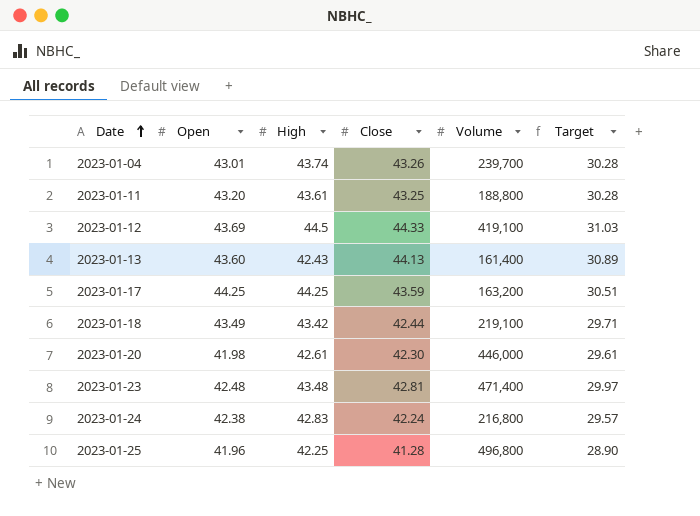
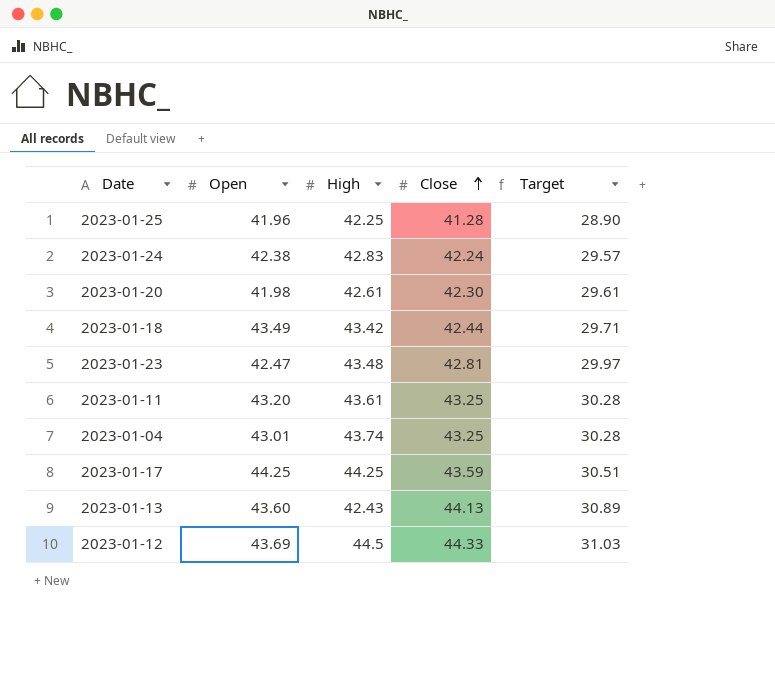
row order: Date ascending -> Close ascending
column Volume | position: 5 -> none
2023-01-23 | Open: 42.48 -> 42.47
2023-01-04 | Close: 43.26 -> 43.25

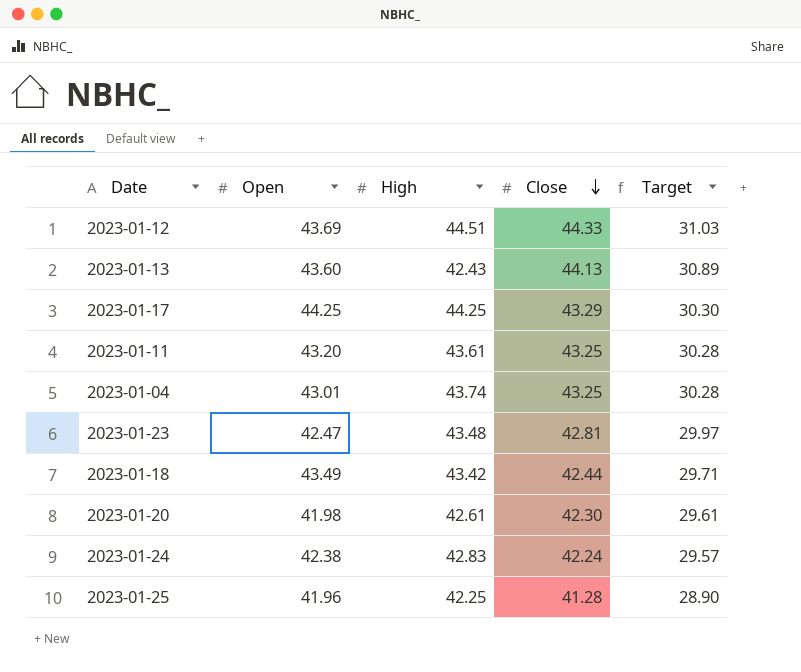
row order: Close ascending -> Close descending
2023-01-12 | High: 44.5 -> 44.51
2023-01-17 | Close: 43.59 -> 43.29
2023-01-17 | Target: 30.51 -> 30.30

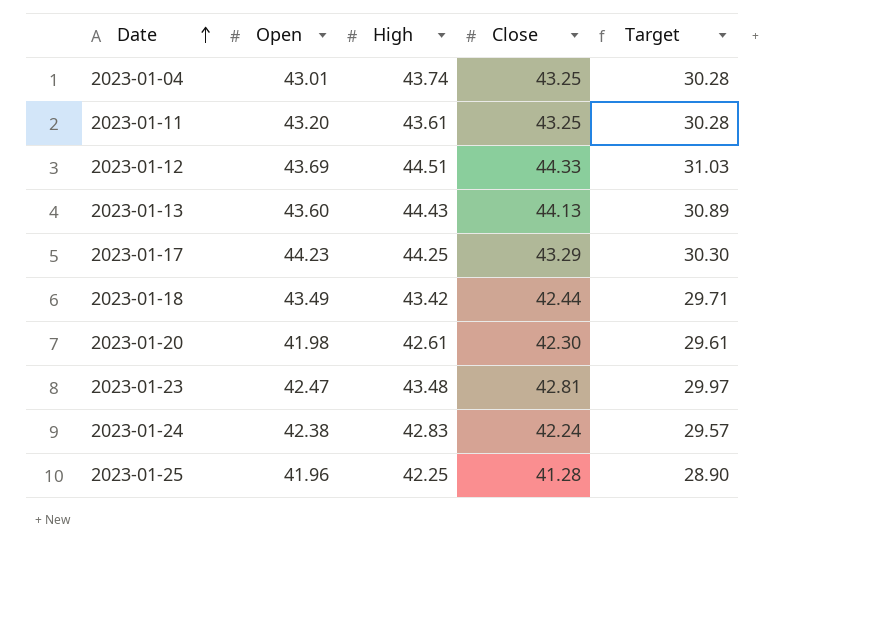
row order: Close descending -> Date ascending
2023-01-13 | High: 42.43 -> 44.43
2023-01-17 | Open: 44.25 -> 44.23

